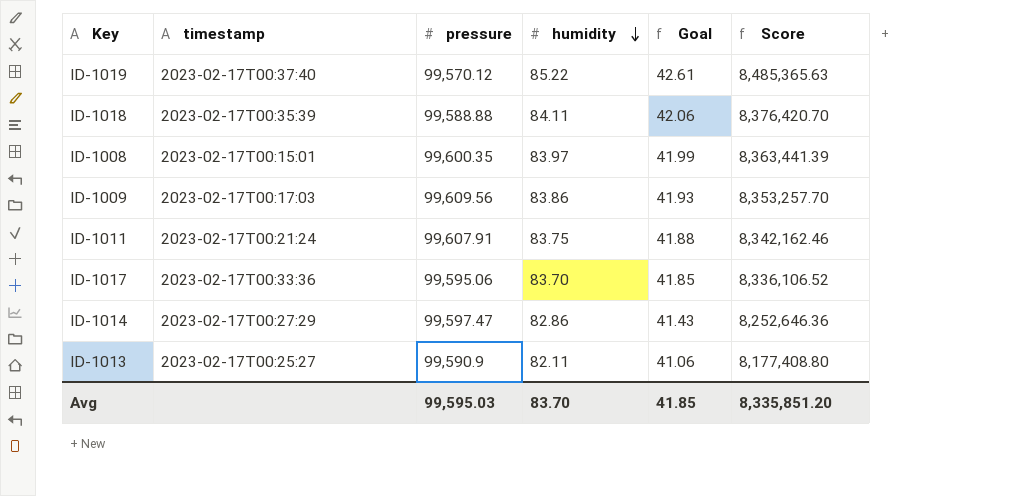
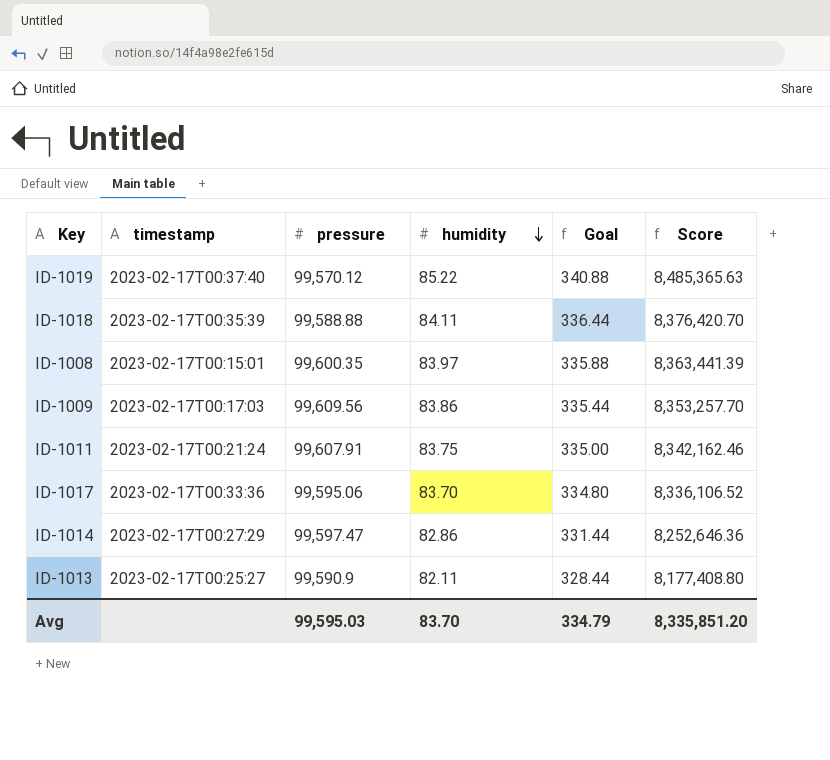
column Goal | formula: [humidity] * 0.5 -> [humidity] * 4
Avg | Goal: 41.85 -> 334.79

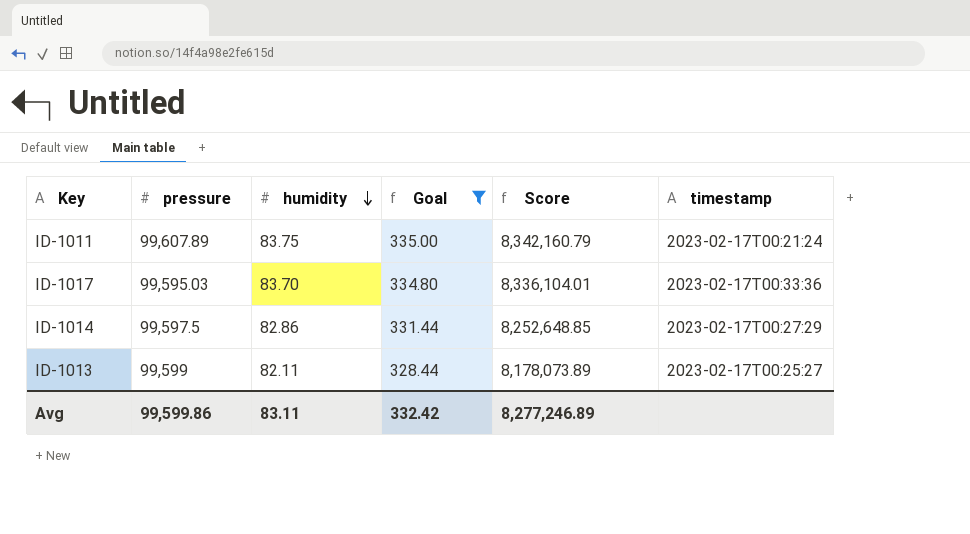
filter: none -> Goal <= 335.00
column timestamp | position: 2 -> 6
ID-1011 | pressure: 99,607.91 -> 99,607.89
ID-1011 | Score: 8,342,162.46 -> 8,342,160.79
ID-1017 | pressure: 99,595.06 -> 99,595.03
ID-1017 | Score: 8,336,106.52 -> 8,336,104.01
ID-1014 | pressure: 99,597.47 -> 99,597.5
ID-1014 | Score: 8,252,646.36 -> 8,252,648.85
ID-1013 | pressure: 99,590.9 -> 99,599
ID-1013 | Score: 8,177,408.80 -> 8,178,073.89
Avg | pressure: 99,595.03 -> 99,599.86
Avg | humidity: 83.70 -> 83.11
Avg | Goal: 334.79 -> 332.42
Avg | Score: 8,335,851.20 -> 8,277,246.89

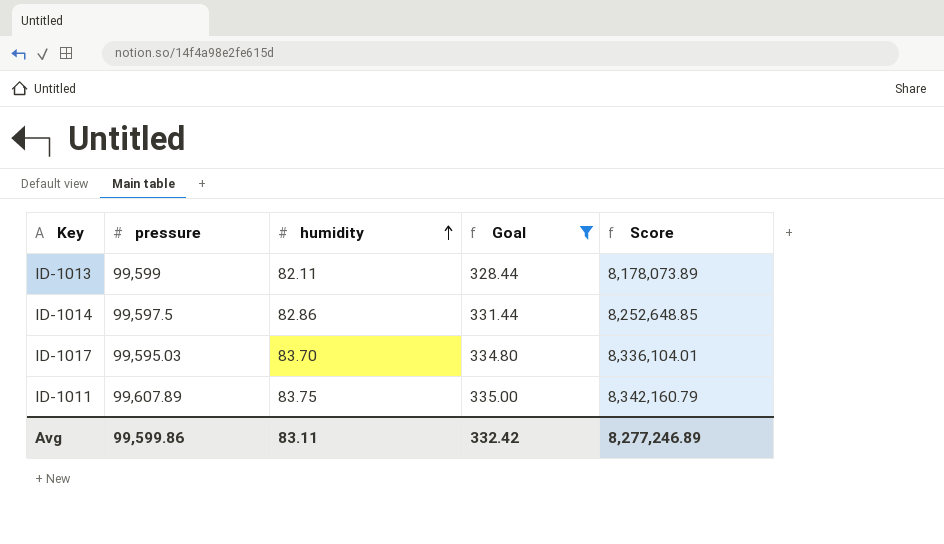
row order: humidity descending -> humidity ascending
column timestamp | position: 6 -> none

